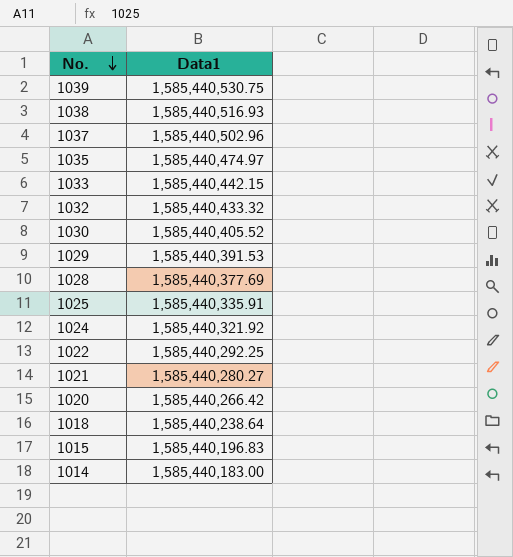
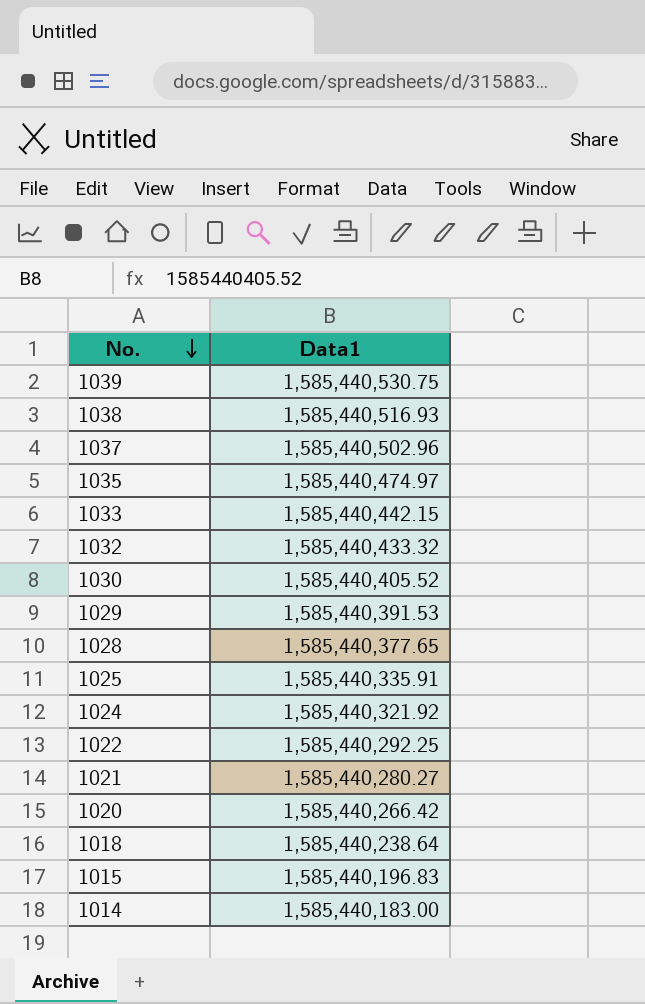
1028 | Data1: 1,585,440,377.69 -> 1,585,440,377.65

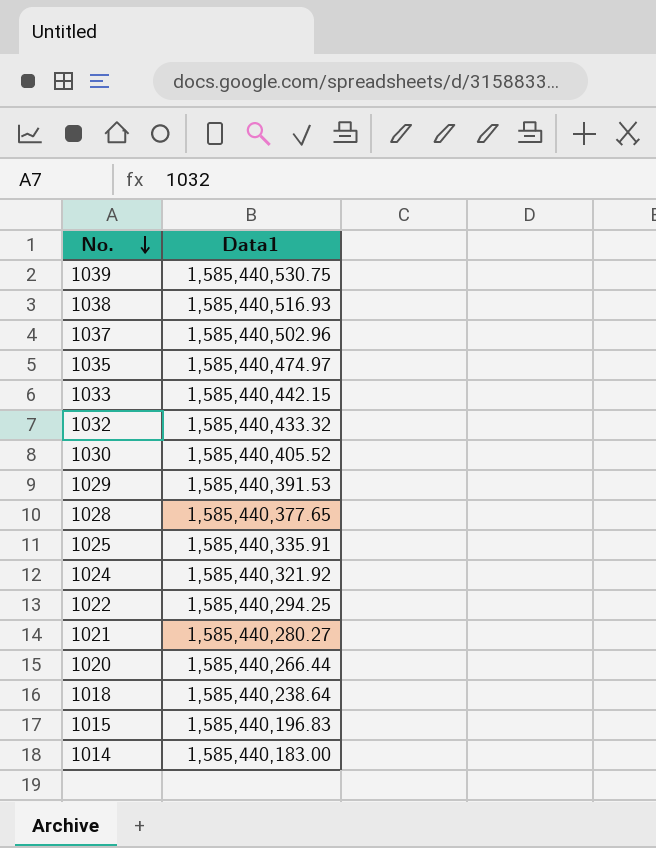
1022 | Data1: 1,585,440,292.25 -> 1,585,440,294.25
1020 | Data1: 1,585,440,266.42 -> 1,585,440,266.44

